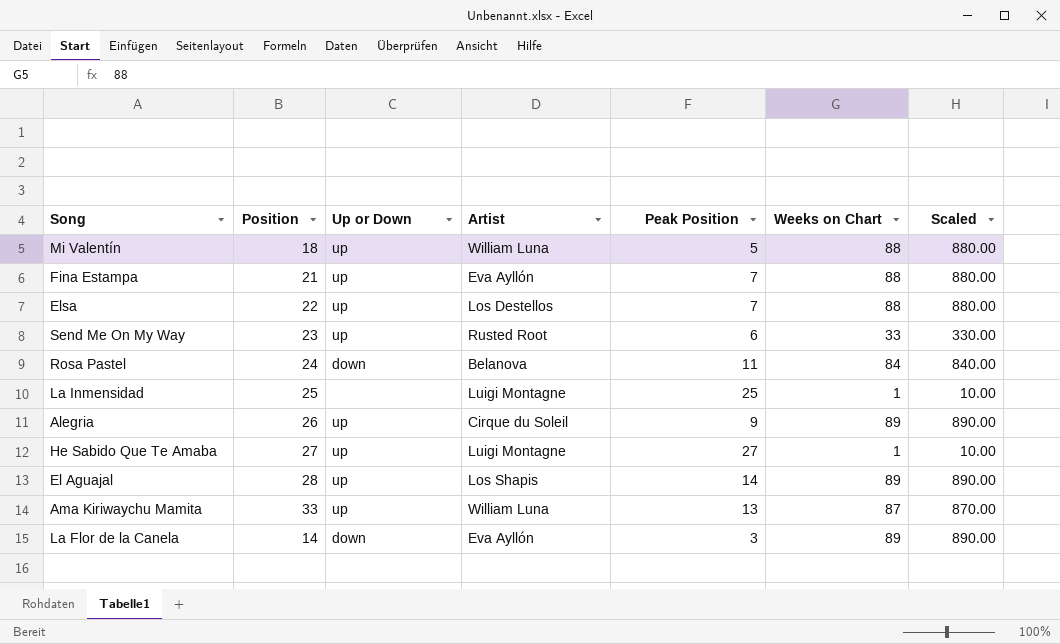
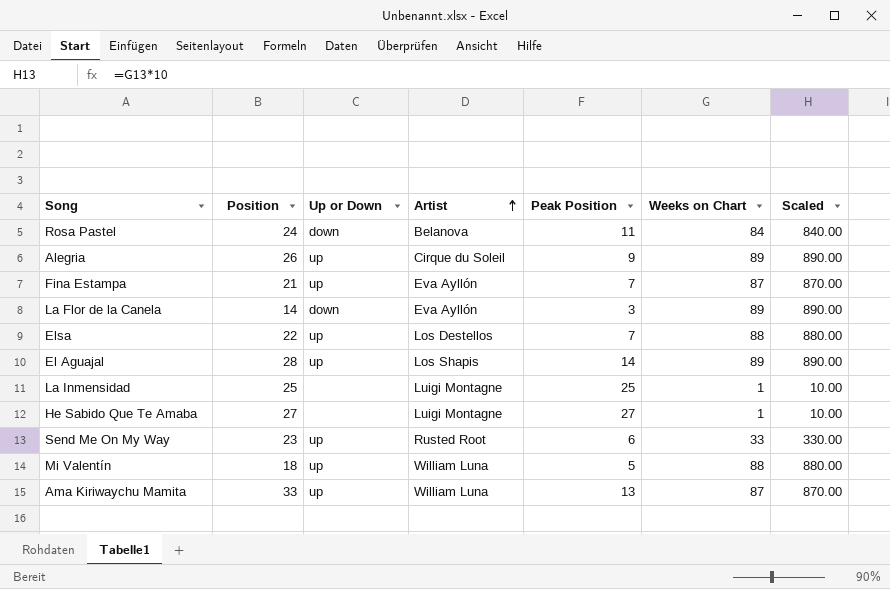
row order: none -> Artist ascending
Fina Estampa | Weeks on Chart: 88 -> 87
Fina Estampa | Scaled: 880.00 -> 870.00
He Sabido Que Te Amaba | Up or Down: up -> none

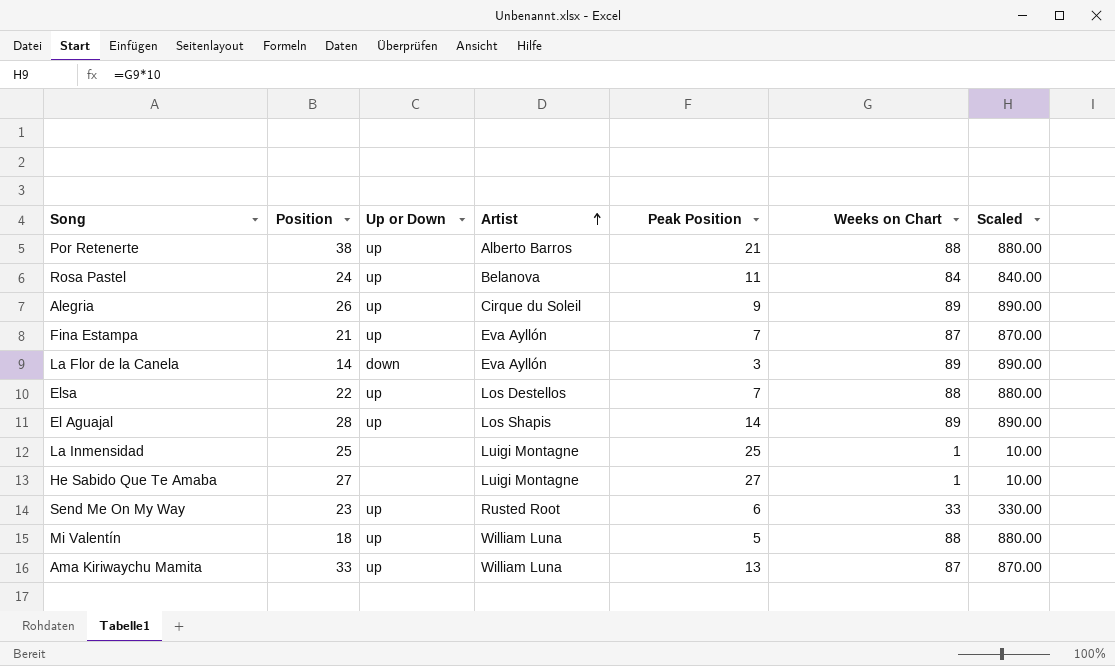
row Por Retenerte: none -> 38 | up | Alberto Barros | 21 | 88 | 880.00
Rosa Pastel | Up or Down: down -> up

